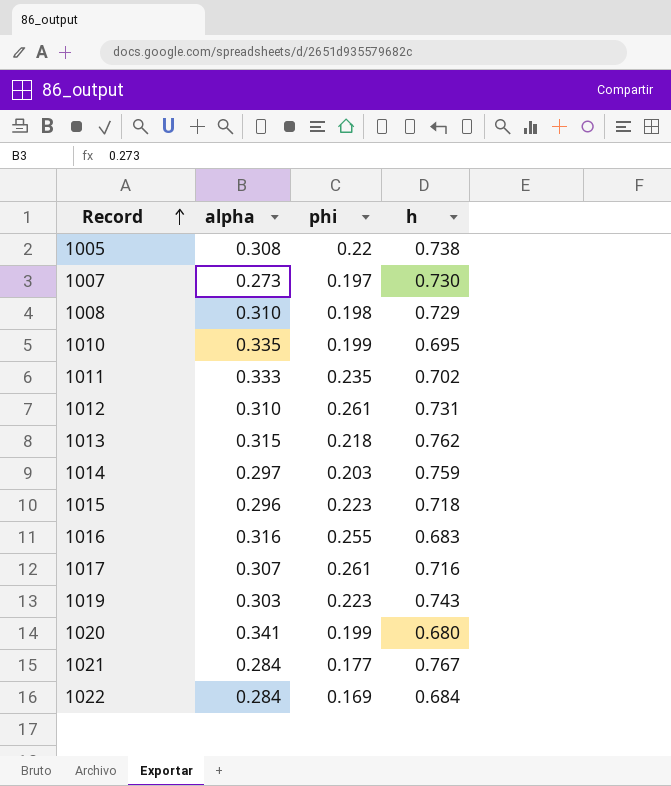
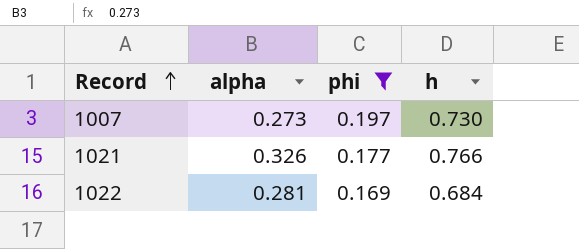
filter: none -> phi <= 0.197
1021 | alpha: 0.284 -> 0.326
1021 | h: 0.767 -> 0.766
1022 | alpha: 0.284 -> 0.281

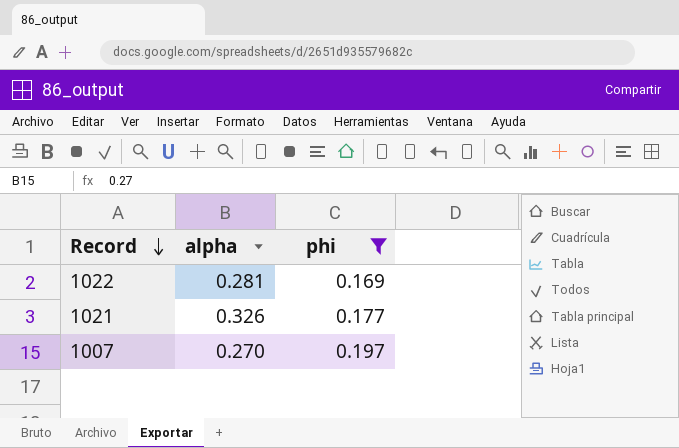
row order: Record ascending -> Record descending
column h | position: 4 -> none
1007 | alpha: 0.273 -> 0.270

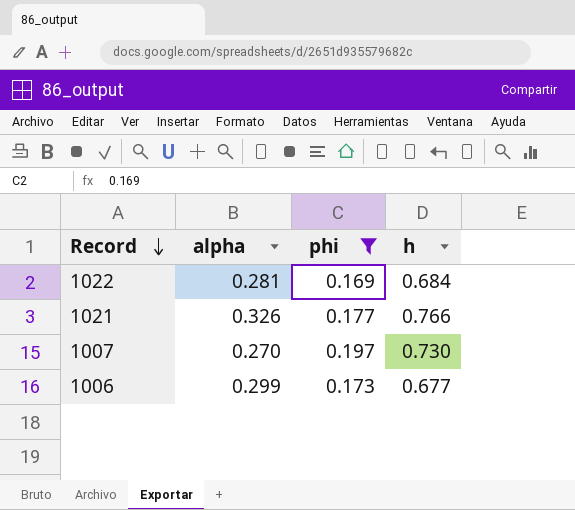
column h | position: none -> 4
row 1006: none -> 0.299 | 0.173 | 0.677

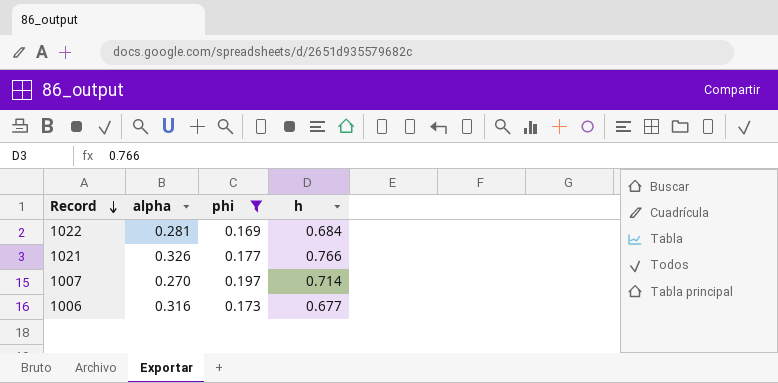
1007 | h: 0.730 -> 0.714
1006 | alpha: 0.299 -> 0.316

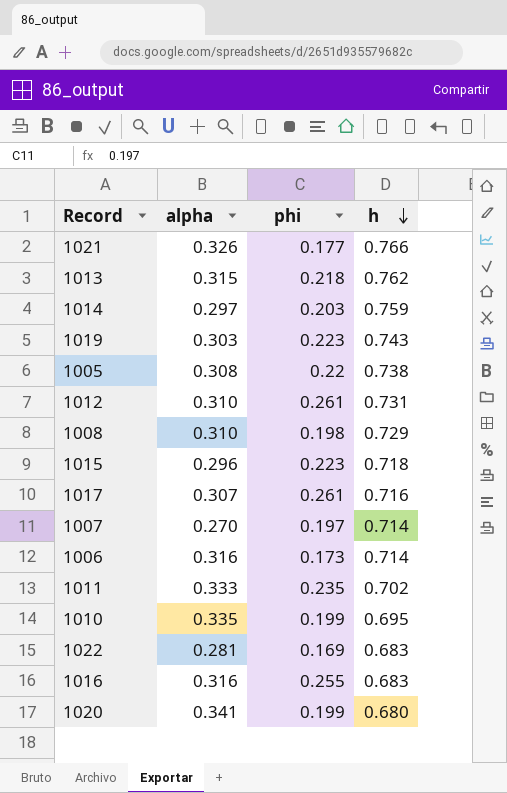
filter: phi <= 0.197 -> none
row order: Record descending -> h descending
1006 | h: 0.677 -> 0.714
1022 | h: 0.684 -> 0.683

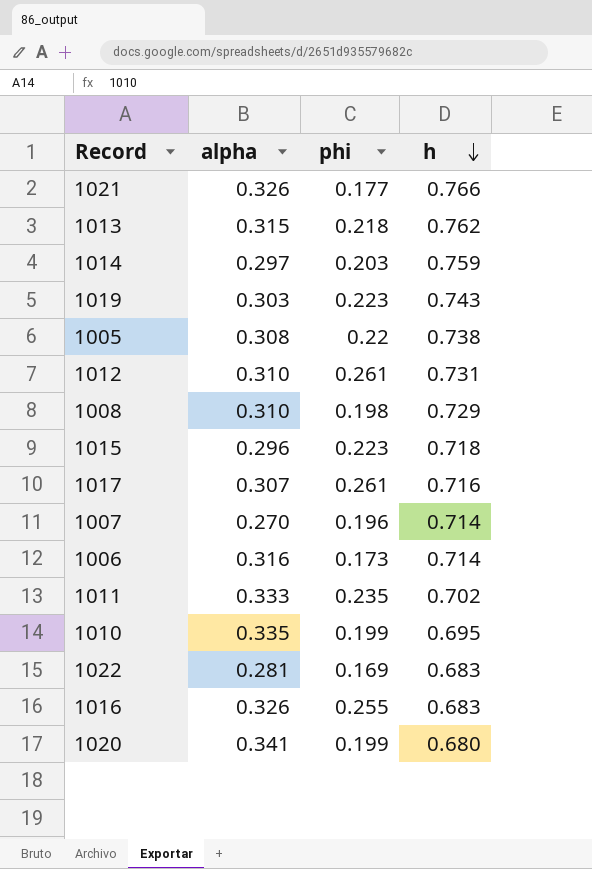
1007 | phi: 0.197 -> 0.196
1016 | alpha: 0.316 -> 0.326

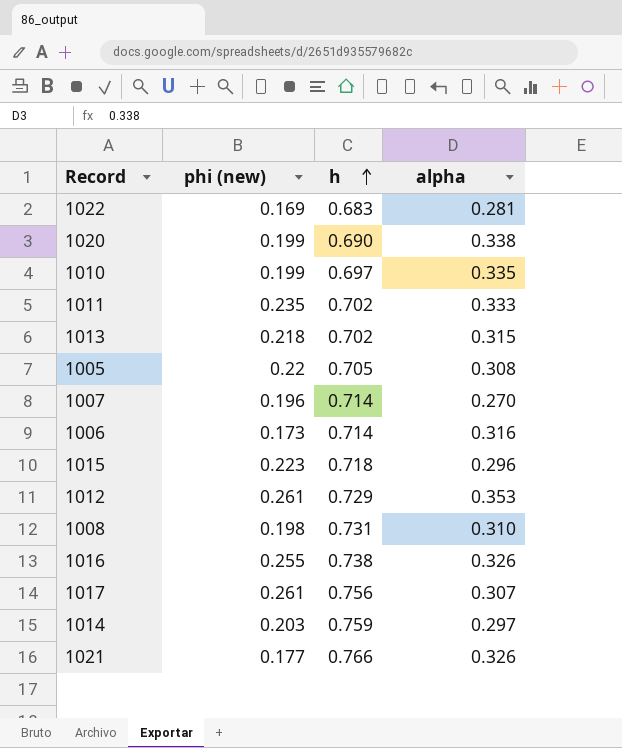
row order: h descending -> h ascending
column name: phi -> phi (new)
column alpha | position: 2 -> 4
row 1019: 0.303 | 0.223 | 0.743 -> none
1020 | h: 0.680 -> 0.690
1020 | alpha: 0.341 -> 0.338
1010 | h: 0.695 -> 0.697
1013 | h: 0.762 -> 0.702
1005 | h: 0.738 -> 0.705
1012 | h: 0.731 -> 0.729
1012 | alpha: 0.310 -> 0.353
1008 | h: 0.729 -> 0.731
1016 | h: 0.683 -> 0.738
1017 | h: 0.716 -> 0.756

